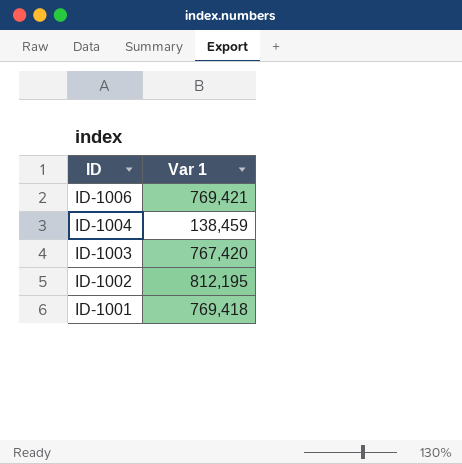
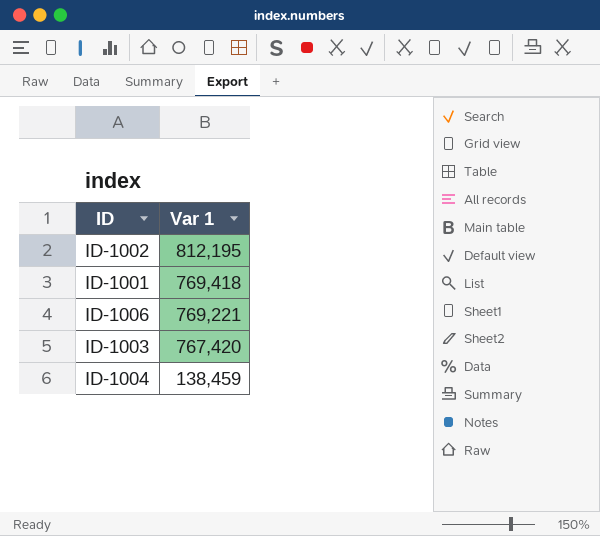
row order: ID descending -> Var 1 descending
ID-1006 | Var 1: 769,421 -> 769,221

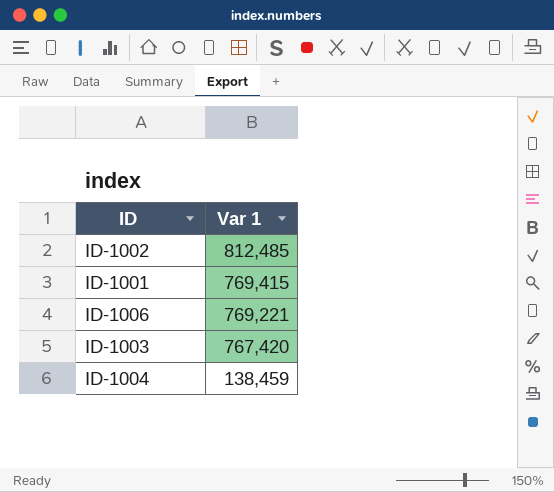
ID-1002 | Var 1: 812,195 -> 812,485
ID-1001 | Var 1: 769,418 -> 769,415

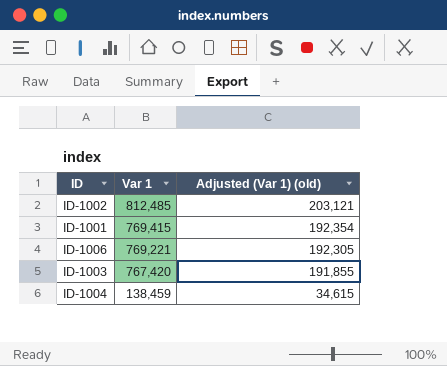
column Adjusted (Var 1) (old) | formula: none -> [Var 1] * 0.25

